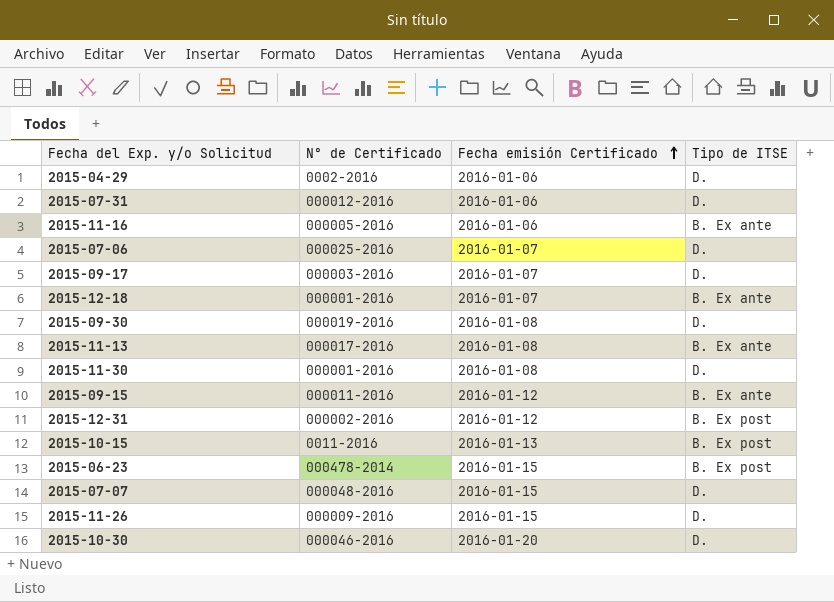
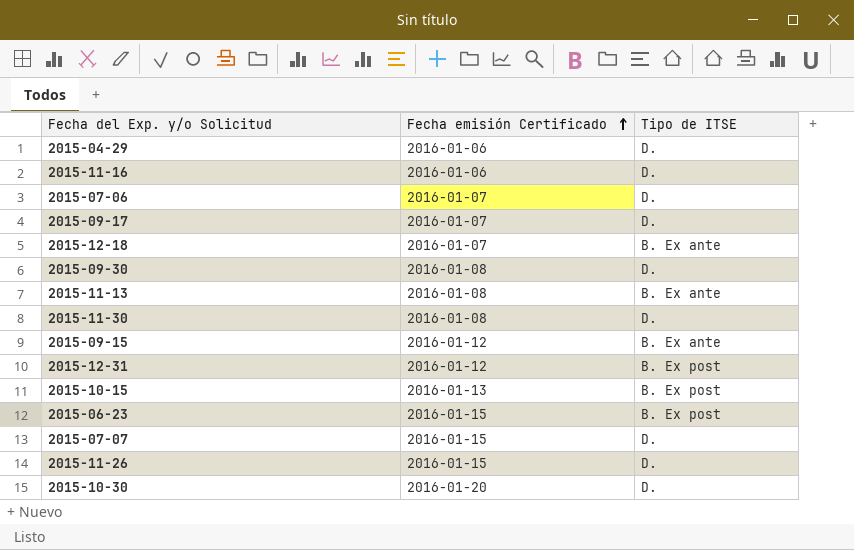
column N° de Certificado | position: 2 -> none
row 2015-07-31: 000012-2016 | 2016-01-06 | D. -> none
2015-11-16 | Tipo de ITSE: B. Ex ante -> D.

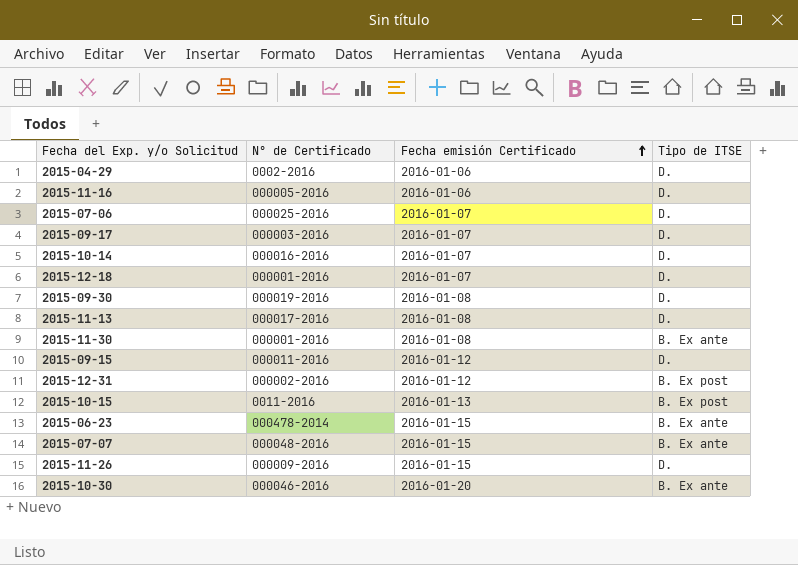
column N° de Certificado | position: none -> 2
row 2015-10-14: none -> 000016-2016 | 2016-01-07 | D.
2015-12-18 | Tipo de ITSE: B. Ex ante -> D.
2015-11-13 | Tipo de ITSE: B. Ex ante -> D.
2015-11-30 | Tipo de ITSE: D. -> B. Ex ante
2015-09-15 | Tipo de ITSE: B. Ex ante -> D.
2015-06-23 | Tipo de ITSE: B. Ex post -> B. Ex ante
2015-07-07 | Tipo de ITSE: D. -> B. Ex ante
2015-10-30 | Tipo de ITSE: D. -> B. Ex ante

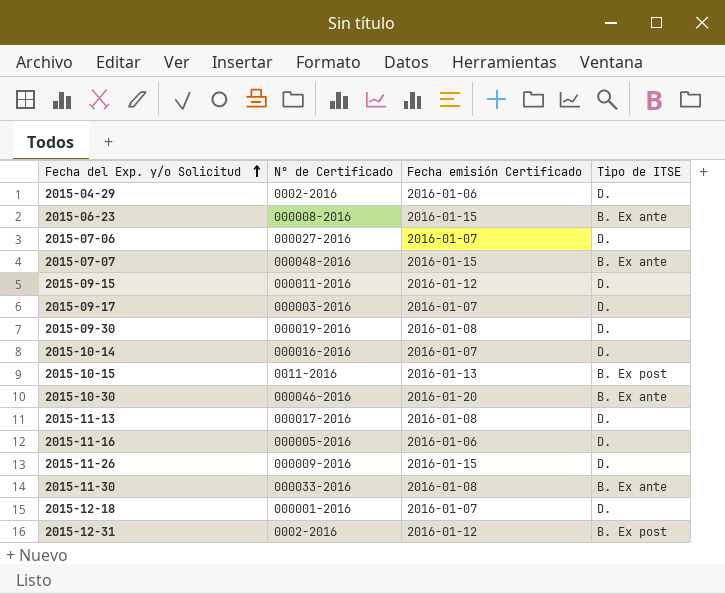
row order: Fecha emisión Certificado ascending -> Fecha del Exp. y/o Solicitud ascending
2015-06-23 | N° de Certificado: 000478-2014 -> 000008-2016
2015-07-06 | N° de Certificado: 000025-2016 -> 000027-2016
2015-11-30 | N° de Certificado: 000001-2016 -> 000033-2016
2015-12-31 | N° de Certificado: 000002-2016 -> 0002-2016

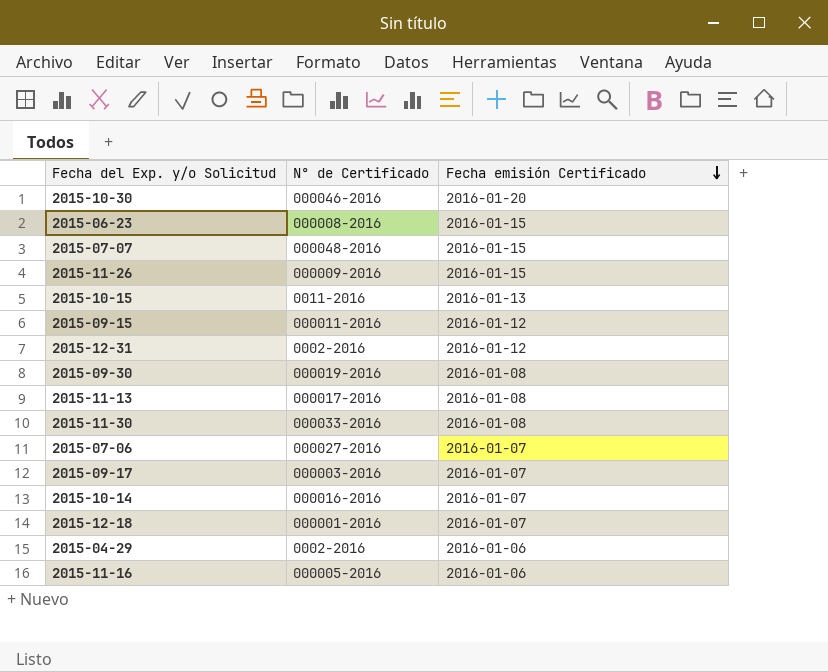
row order: Fecha del Exp. y/o Solicitud ascending -> Fecha emisión Certificado descending
column Tipo de ITSE | position: 4 -> none

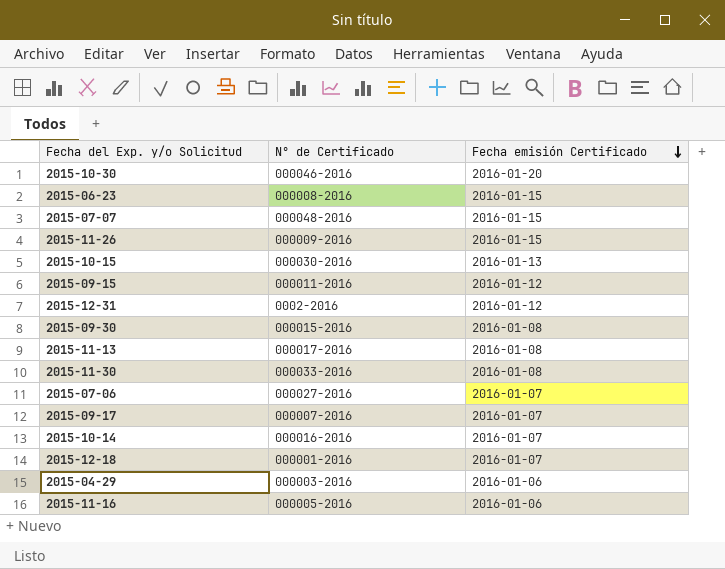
2015-10-15 | N° de Certificado: 0011-2016 -> 000030-2016
2015-09-30 | N° de Certificado: 000019-2016 -> 000015-2016
2015-09-17 | N° de Certificado: 000003-2016 -> 000007-2016
2015-04-29 | N° de Certificado: 0002-2016 -> 000003-2016

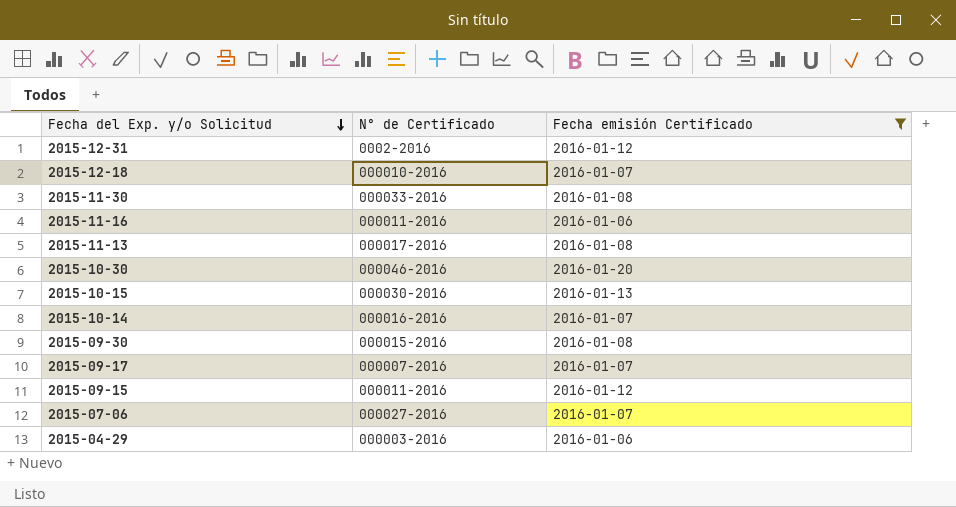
filter: none -> Fecha emisión Certificado != 2016-01-15
row order: Fecha emisión Certificado descending -> Fecha del Exp. y/o Solicitud descending
2015-12-18 | N° de Certificado: 000001-2016 -> 000010-2016
2015-11-16 | N° de Certificado: 000005-2016 -> 000011-2016

